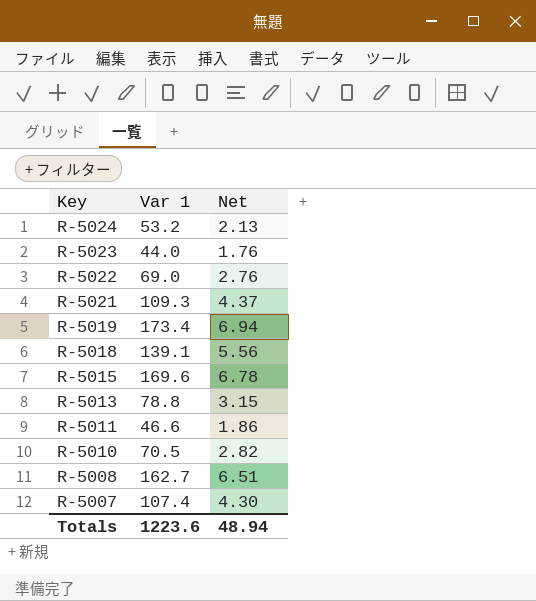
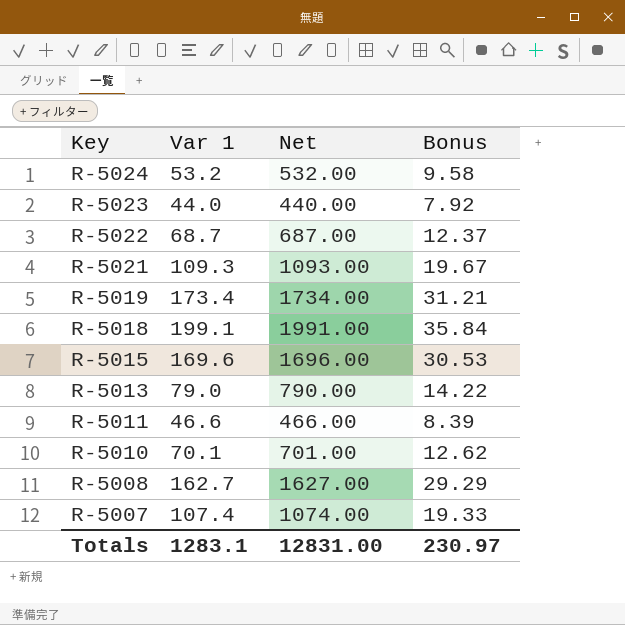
column Net | formula: [Var 1] * 0.04 -> [Var 1] * 10
column Bonus | formula: none -> [Var 1] * 0.18
R-5022 | Var 1: 69.0 -> 68.7
R-5018 | Var 1: 139.1 -> 199.1
R-5013 | Var 1: 78.8 -> 79.0
R-5010 | Var 1: 70.5 -> 70.1
Totals | Var 1: 1223.6 -> 1283.1
Totals | Net: 48.94 -> 12831.00

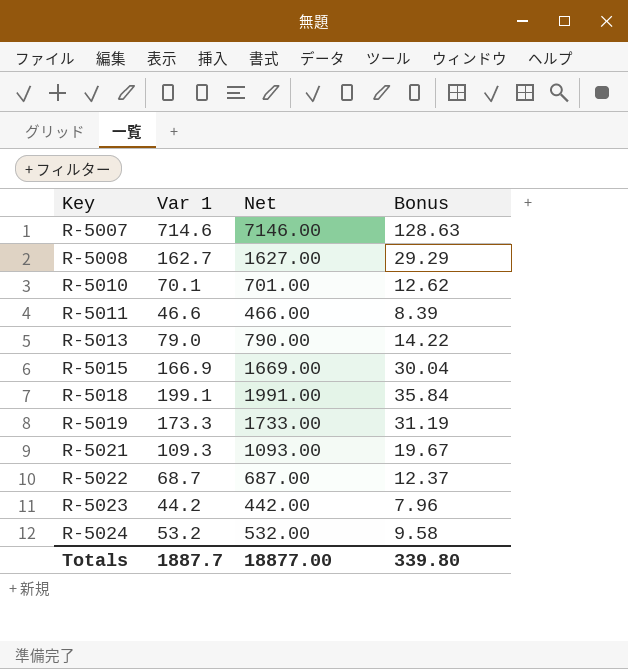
row order: Key descending -> Key ascending
R-5007 | Var 1: 107.4 -> 714.6
R-5007 | Net: 1074.00 -> 7146.00
R-5007 | Bonus: 19.33 -> 128.63
R-5015 | Var 1: 169.6 -> 166.9
R-5015 | Net: 1696.00 -> 1669.00
R-5015 | Bonus: 30.53 -> 30.04
R-5019 | Var 1: 173.4 -> 173.3
R-5019 | Net: 1734.00 -> 1733.00
R-5019 | Bonus: 31.21 -> 31.19
R-5023 | Var 1: 44.0 -> 44.2
R-5023 | Net: 440.00 -> 442.00
R-5023 | Bonus: 7.92 -> 7.96
Totals | Var 1: 1283.1 -> 1887.7
Totals | Net: 12831.00 -> 18877.00
Totals | Bonus: 230.97 -> 339.80

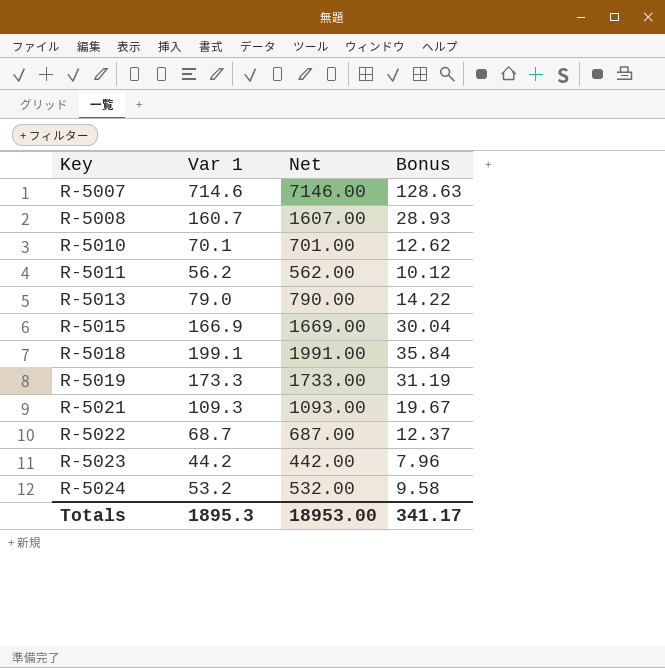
R-5008 | Var 1: 162.7 -> 160.7
R-5008 | Net: 1627.00 -> 1607.00
R-5008 | Bonus: 29.29 -> 28.93
R-5011 | Var 1: 46.6 -> 56.2
R-5011 | Net: 466.00 -> 562.00
R-5011 | Bonus: 8.39 -> 10.12
Totals | Var 1: 1887.7 -> 1895.3
Totals | Net: 18877.00 -> 18953.00
Totals | Bonus: 339.80 -> 341.17

